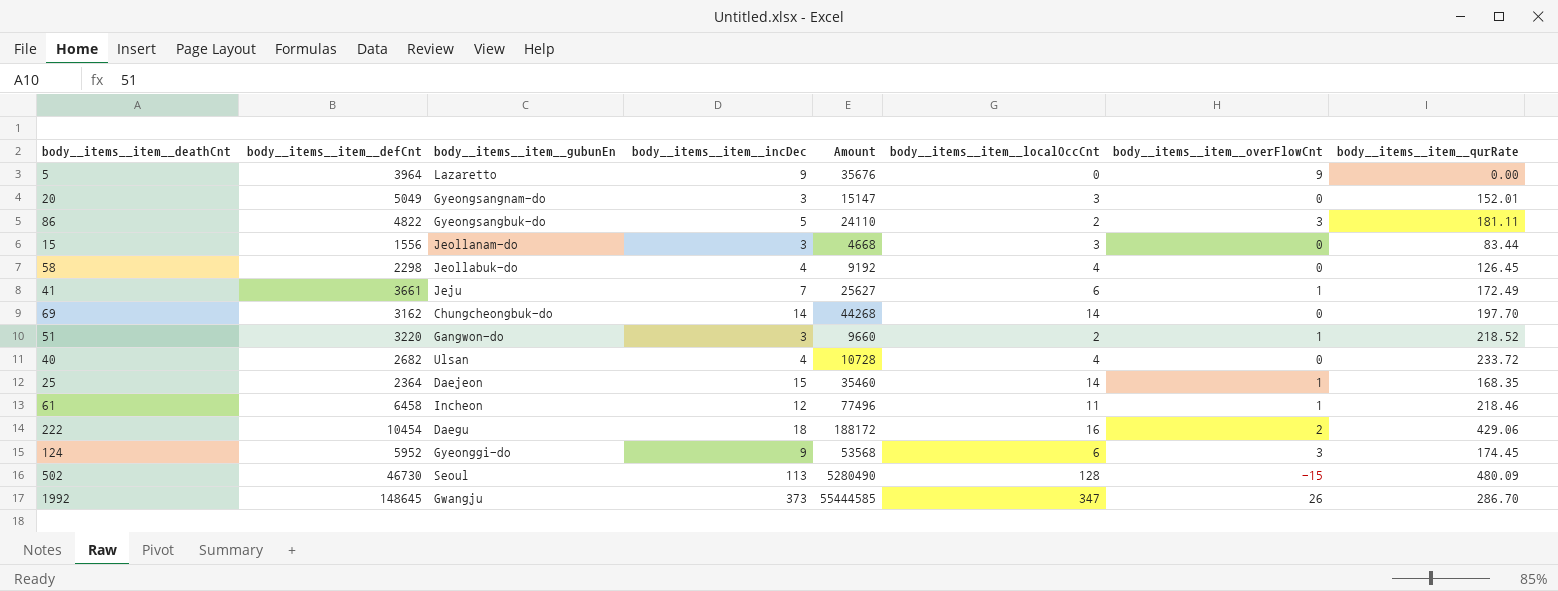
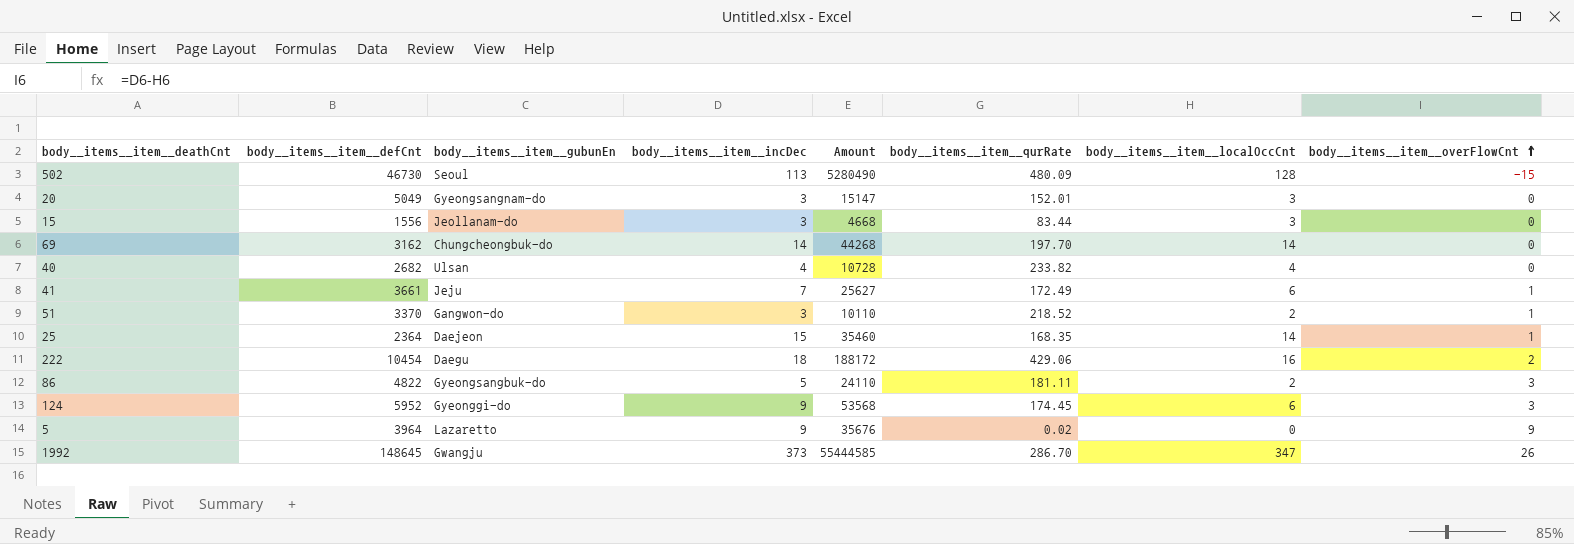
row order: none -> body__items__item__overFlowCnt ascending
column body__items__item__qurRate | position: 8 -> 6
row 58: 2298 | Jeollabuk-do | 4 | 9192 | 4 | 0 | 126.45 -> none
row 61: 6458 | Incheon | 12 | 77496 | 11 | 1 | 218.46 -> none
40 | body__items__item__qurRate: 233.72 -> 233.82
51 | body__items__item__defCnt: 3220 -> 3370
51 | Amount: 9660 -> 10110
5 | body__items__item__qurRate: 0.00 -> 0.02

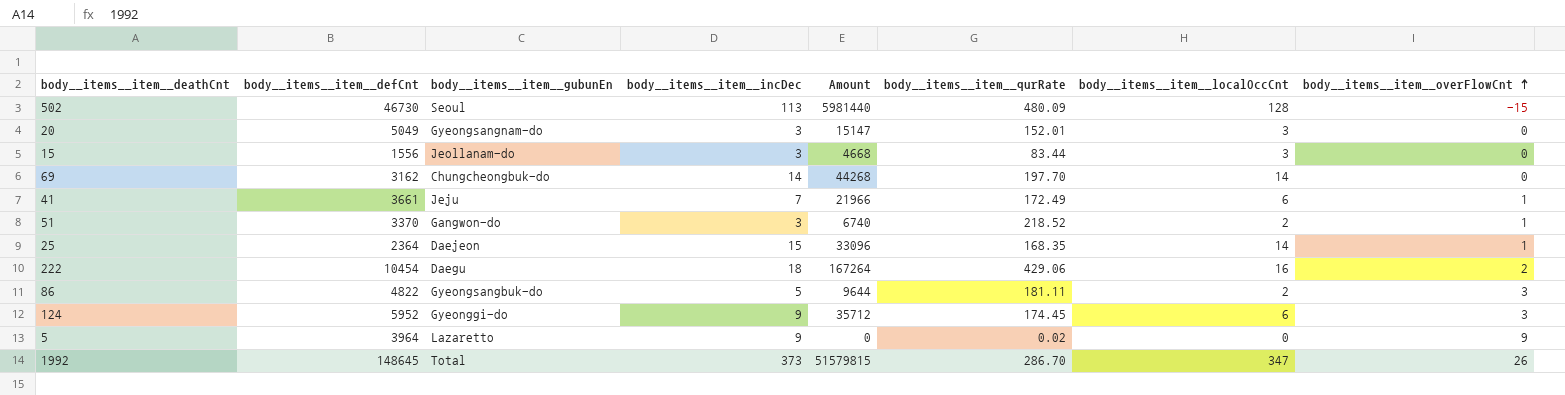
column Amount | formula: [body__items__item__defCnt] * [body__items__item__incDec] -> [body__items__item__defCnt] * [body__items__item__localOccCnt]
row 40: 2682 | Ulsan | 4 | 10728 | 233.82 | 4 | 0 -> none
1992 | body__items__item__gubunEn: Gwangju -> Total

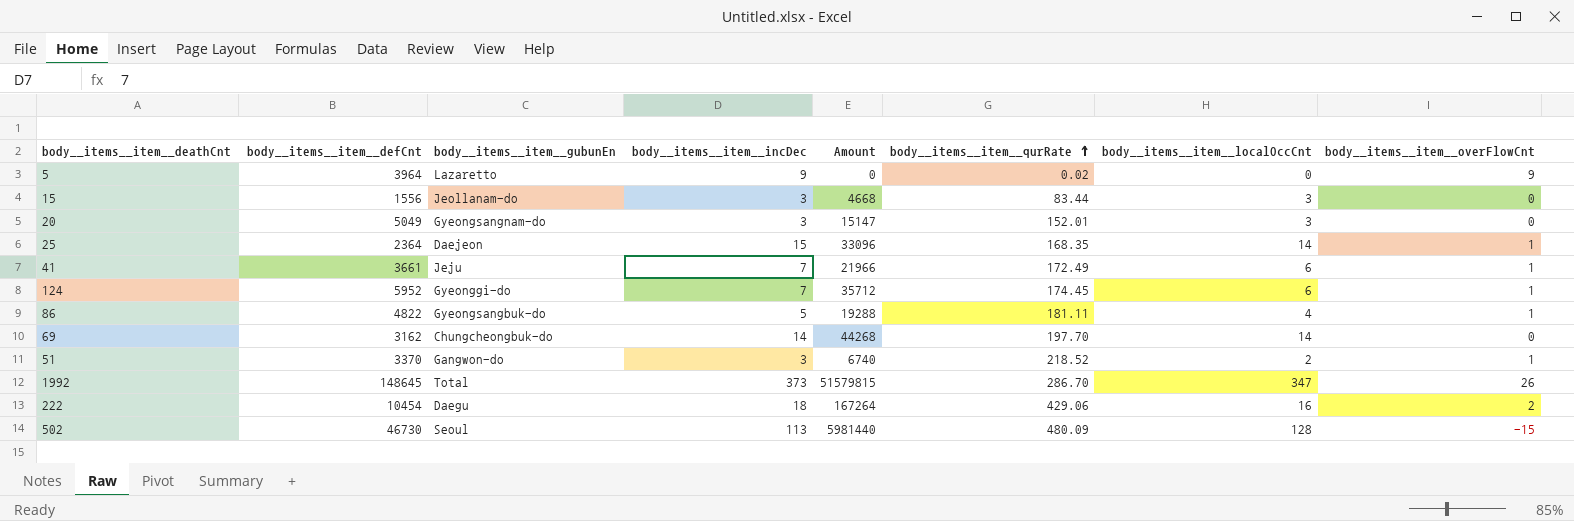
row order: body__items__item__overFlowCnt ascending -> body__items__item__qurRate ascending
124 | body__items__item__incDec: 9 -> 7
124 | body__items__item__overFlowCnt: 3 -> 1
86 | Amount: 9644 -> 19288
86 | body__items__item__localOccCnt: 2 -> 4
86 | body__items__item__overFlowCnt: 3 -> 1

